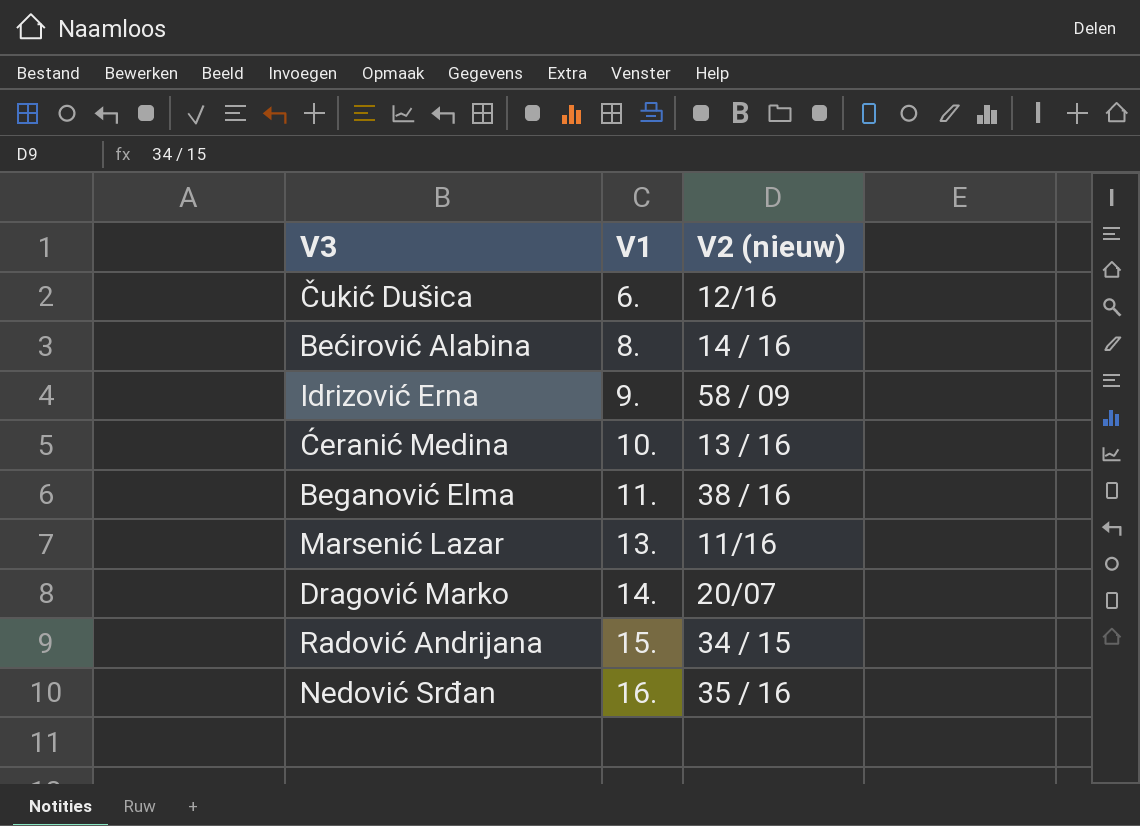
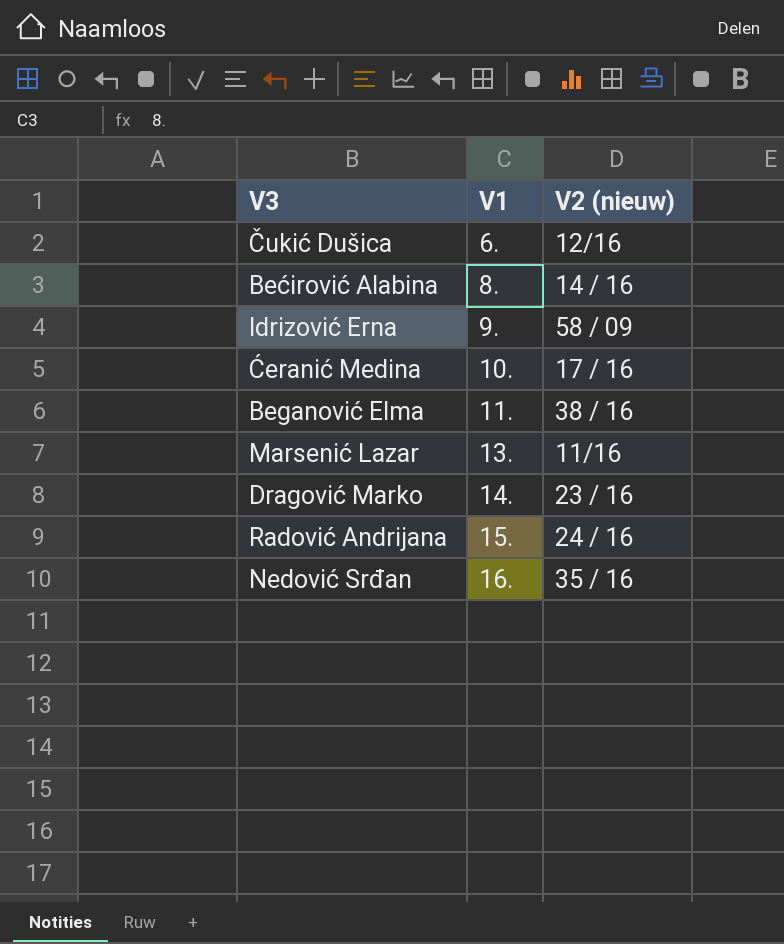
Ćeranić Medina | V2 (nieuw): 13 / 16 -> 17 / 16
Dragović Marko | V2 (nieuw): 20/07 -> 23 / 16
Radović Andrijana | V2 (nieuw): 34 / 15 -> 24 / 16

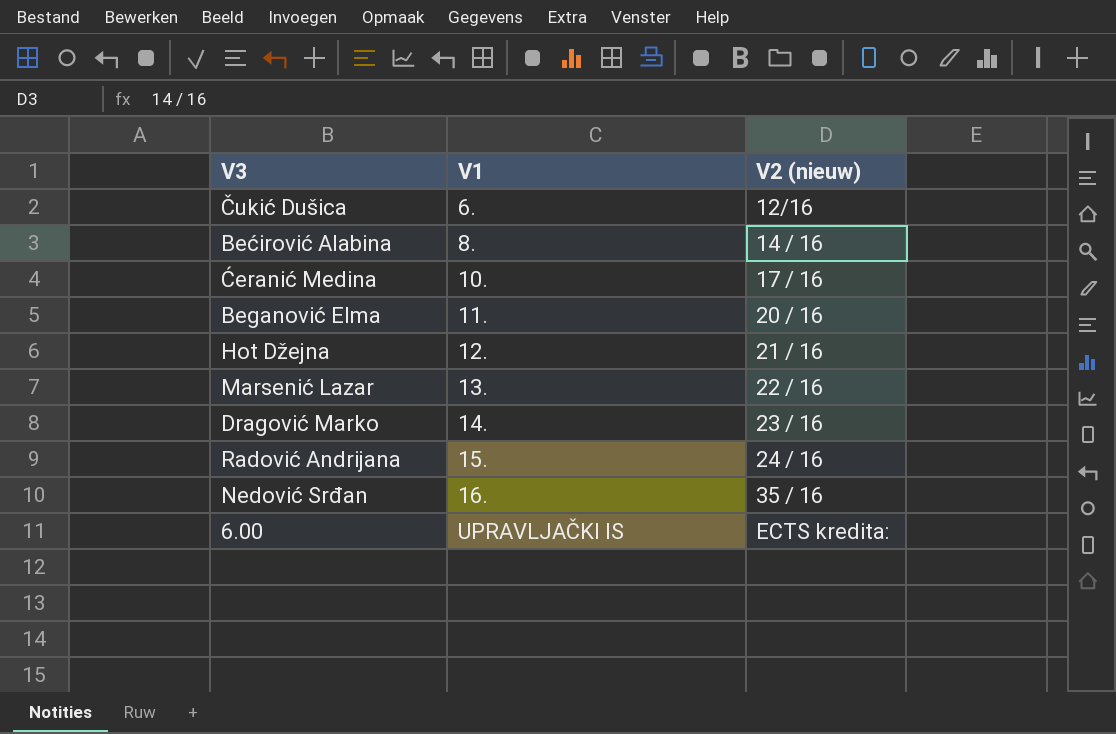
row Idrizović Erna: 9. | 58 / 09 -> none
Beganović Elma | V2 (nieuw): 38 / 16 -> 20 / 16
row Hot Džejna: none -> 12. | 21 / 16
Marsenić Lazar | V2 (nieuw): 11/16 -> 22 / 16
row 6.00: none -> UPRAVLJAČKI IS | ECTS kredita:

